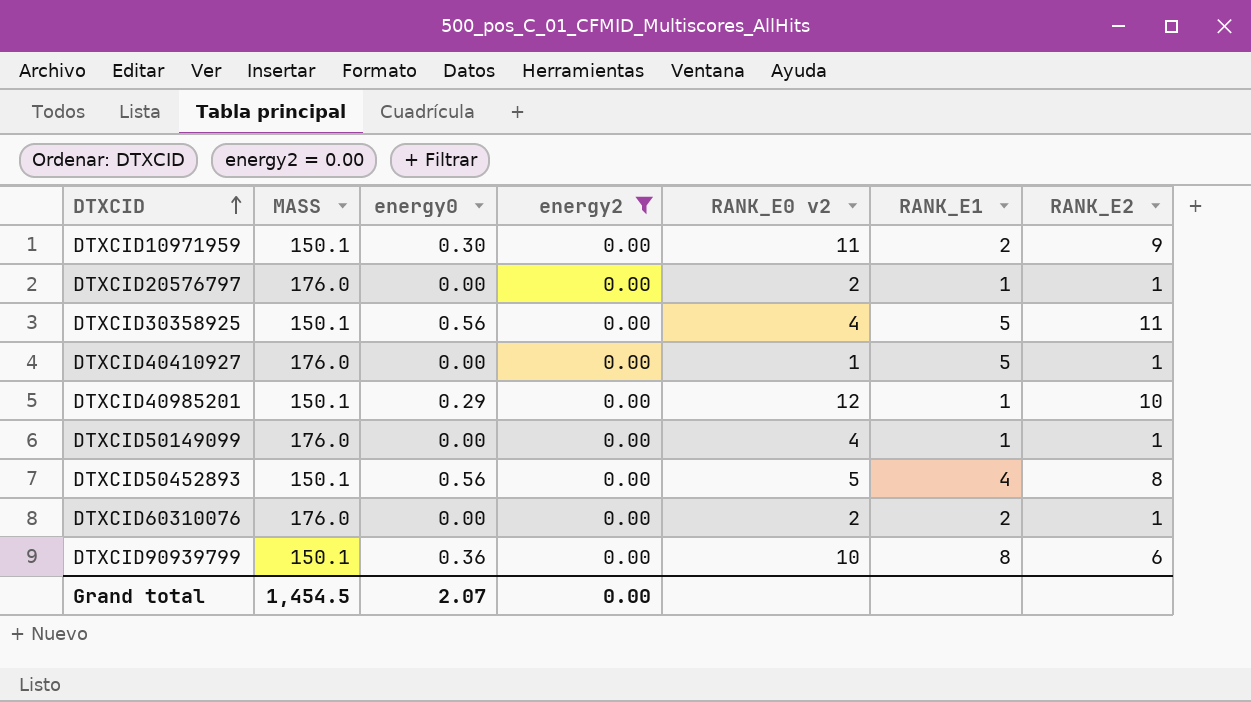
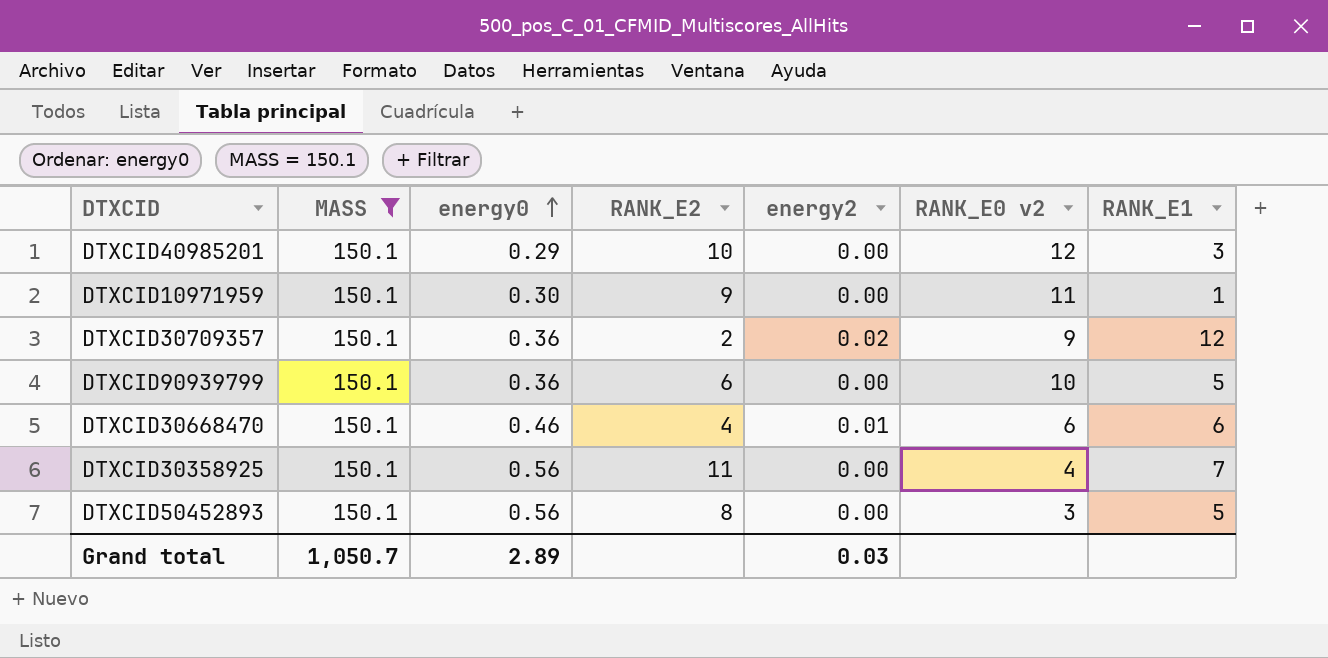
filter: energy2 = 0.00 -> MASS = 150.1
row order: DTXCID ascending -> energy0 ascending
column RANK_E2 | position: 7 -> 4
DTXCID40985201 | RANK_E1: 1 -> 3
DTXCID10971959 | RANK_E1: 2 -> 1
DTXCID90939799 | RANK_E1: 8 -> 5
DTXCID30358925 | RANK_E1: 5 -> 7
DTXCID50452893 | RANK_E0 v2: 5 -> 3
DTXCID50452893 | RANK_E1: 4 -> 5
Grand total | MASS: 1,454.5 -> 1,050.7
Grand total | energy0: 2.07 -> 2.89
Grand total | energy2: 0.00 -> 0.03

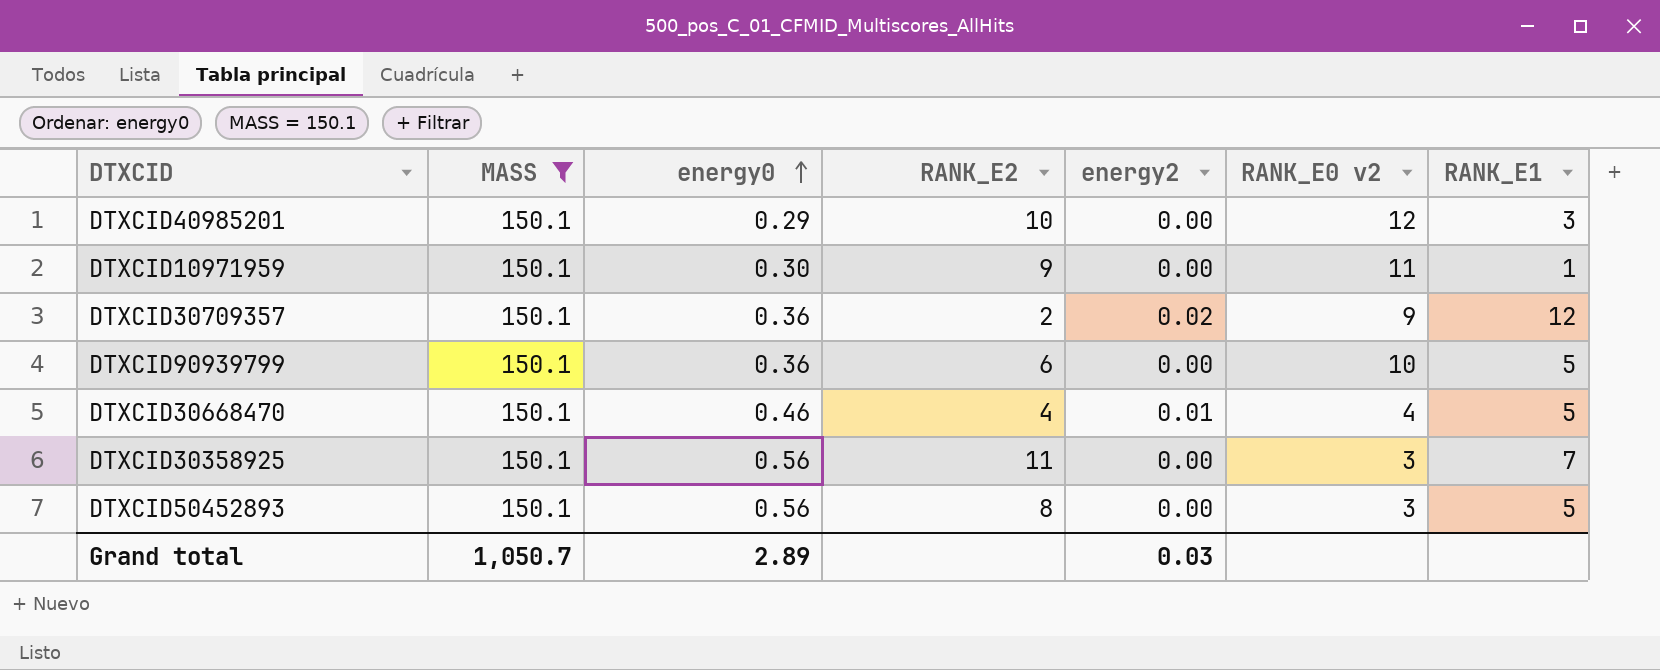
DTXCID30668470 | RANK_E0 v2: 6 -> 4
DTXCID30668470 | RANK_E1: 6 -> 5
DTXCID30358925 | RANK_E0 v2: 4 -> 3

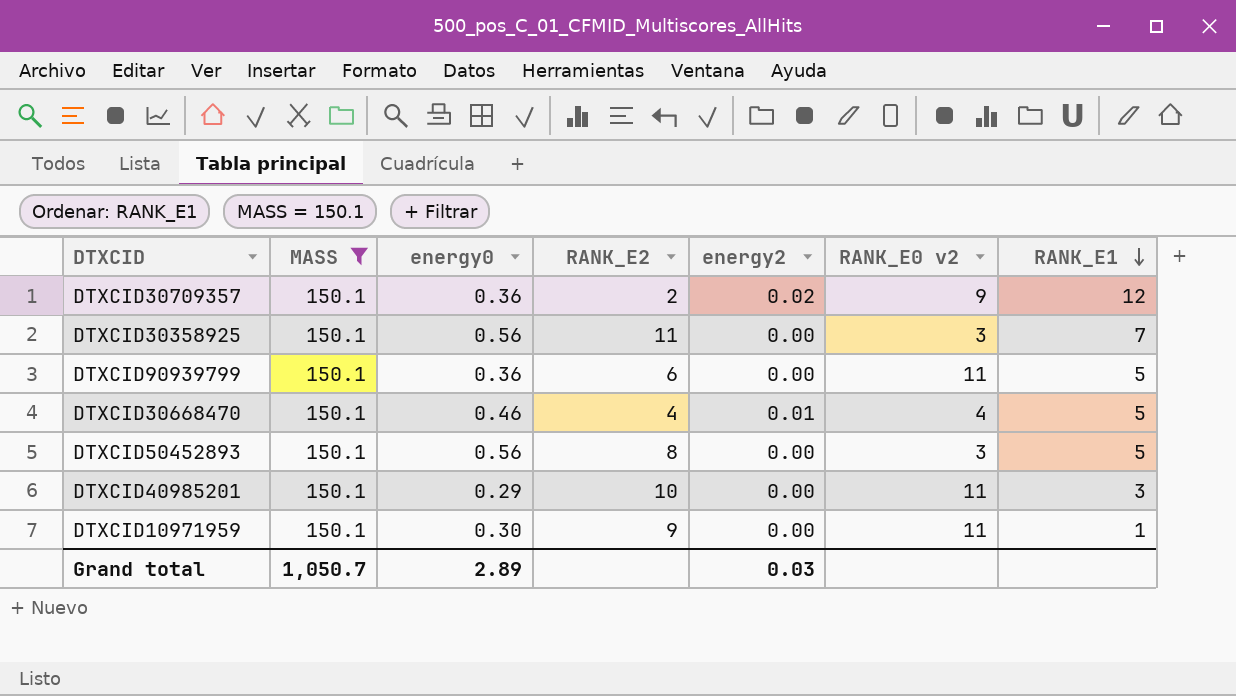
row order: energy0 ascending -> RANK_E1 descending
DTXCID90939799 | RANK_E0 v2: 10 -> 11
DTXCID40985201 | RANK_E0 v2: 12 -> 11

